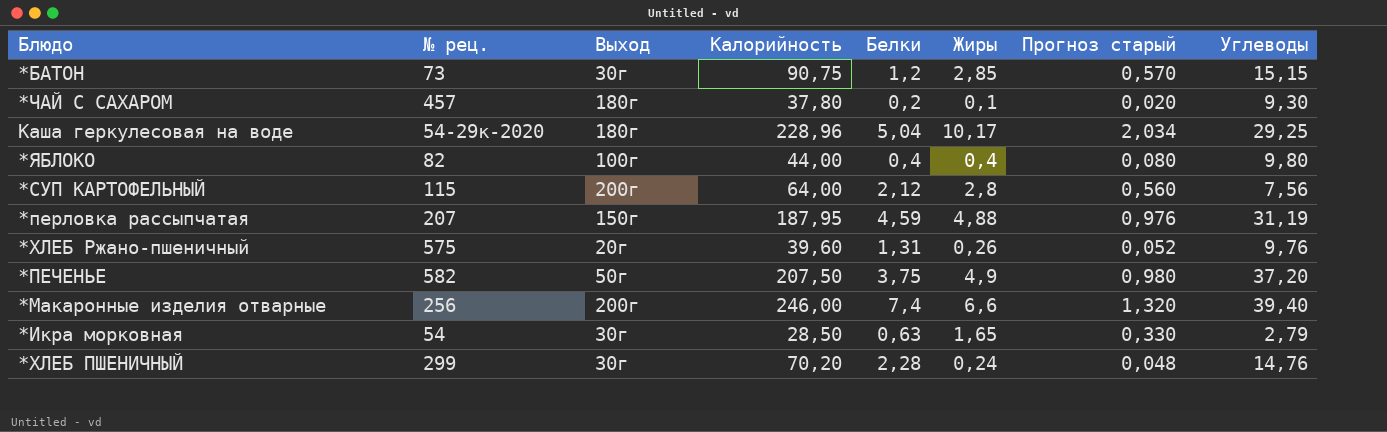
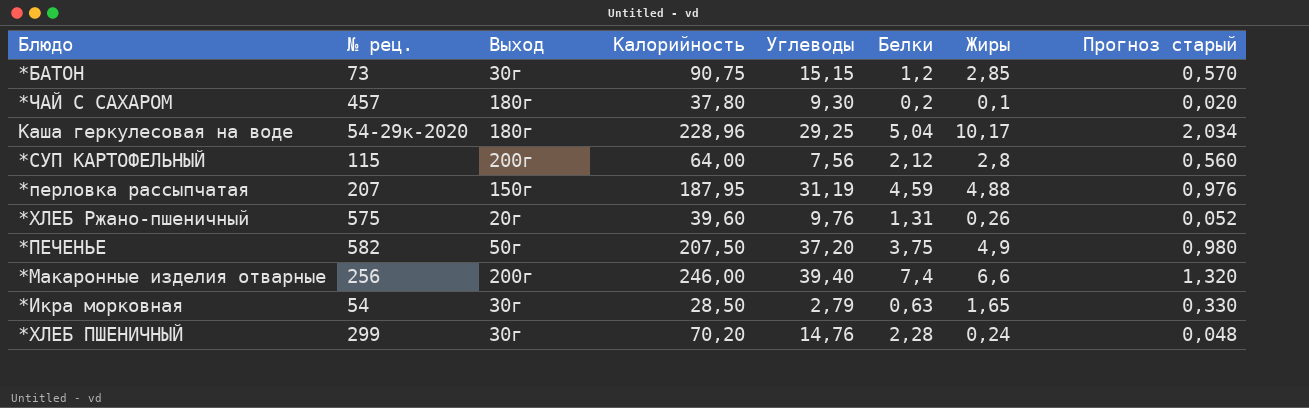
column Углеводы | position: 8 -> 5
row *ЯБЛОКО: 82 | 100г | 44,00 | 0,4 | 0,4 | 0,080 | 9,80 -> none

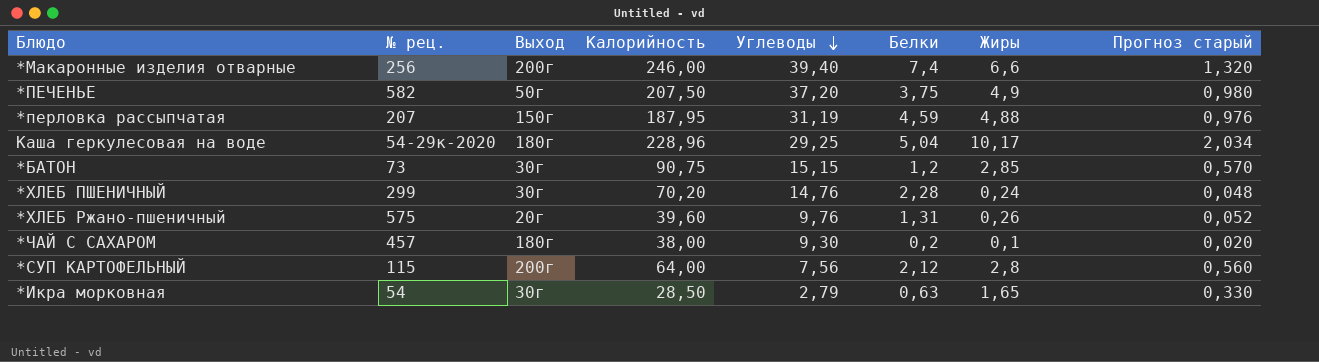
row order: none -> Углеводы descending
*ЧАЙ С САХАРОМ | Калорийность: 37,80 -> 38,00

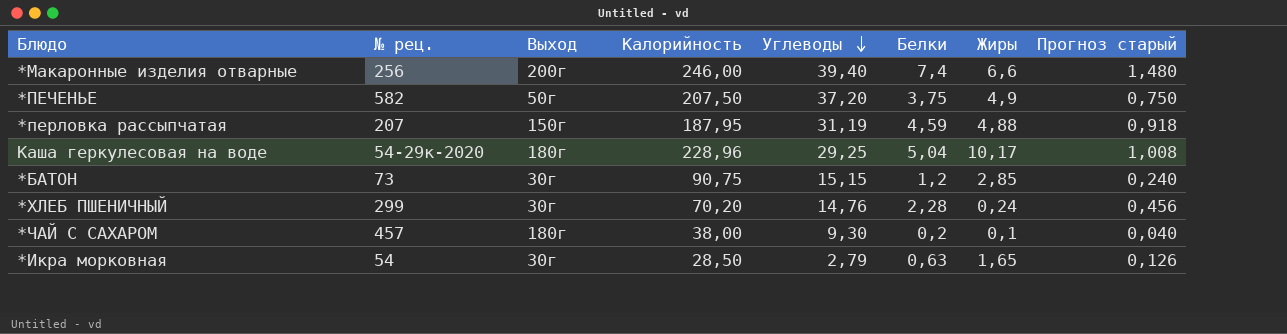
column Прогноз старый | formula: [Жиры] * 0,2 -> [Белки] * 0,2
row *ХЛЕБ Ржано-пшеничный: 575 | 20г | 39,60 | 9,76 | 1,31 | 0,26 | 0,052 -> none
row *СУП КАРТОФЕЛЬНЫЙ: 115 | 200г | 64,00 | 7,56 | 2,12 | 2,8 | 0,560 -> none

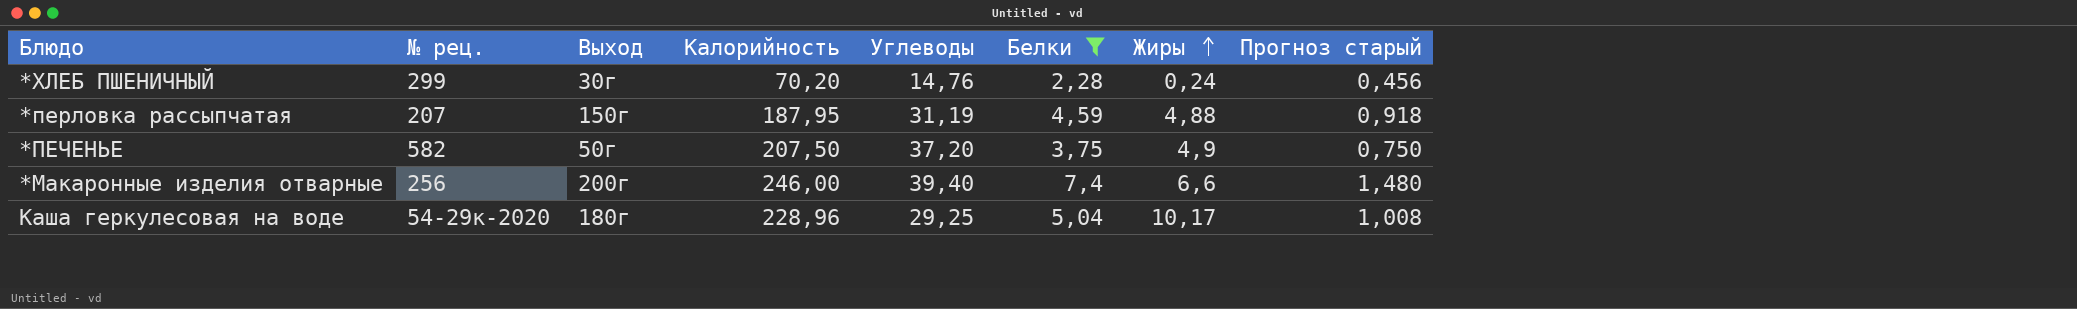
filter: none -> Белки >= 2,28
row order: Углеводы descending -> Жиры ascending

